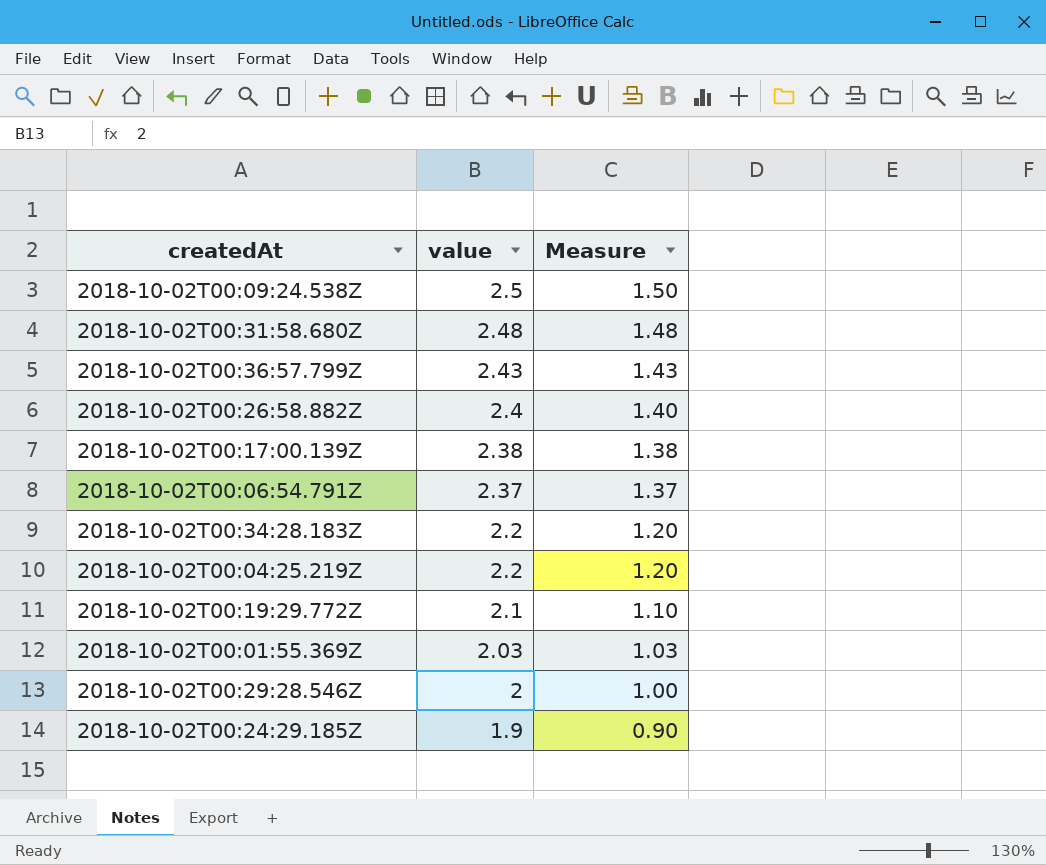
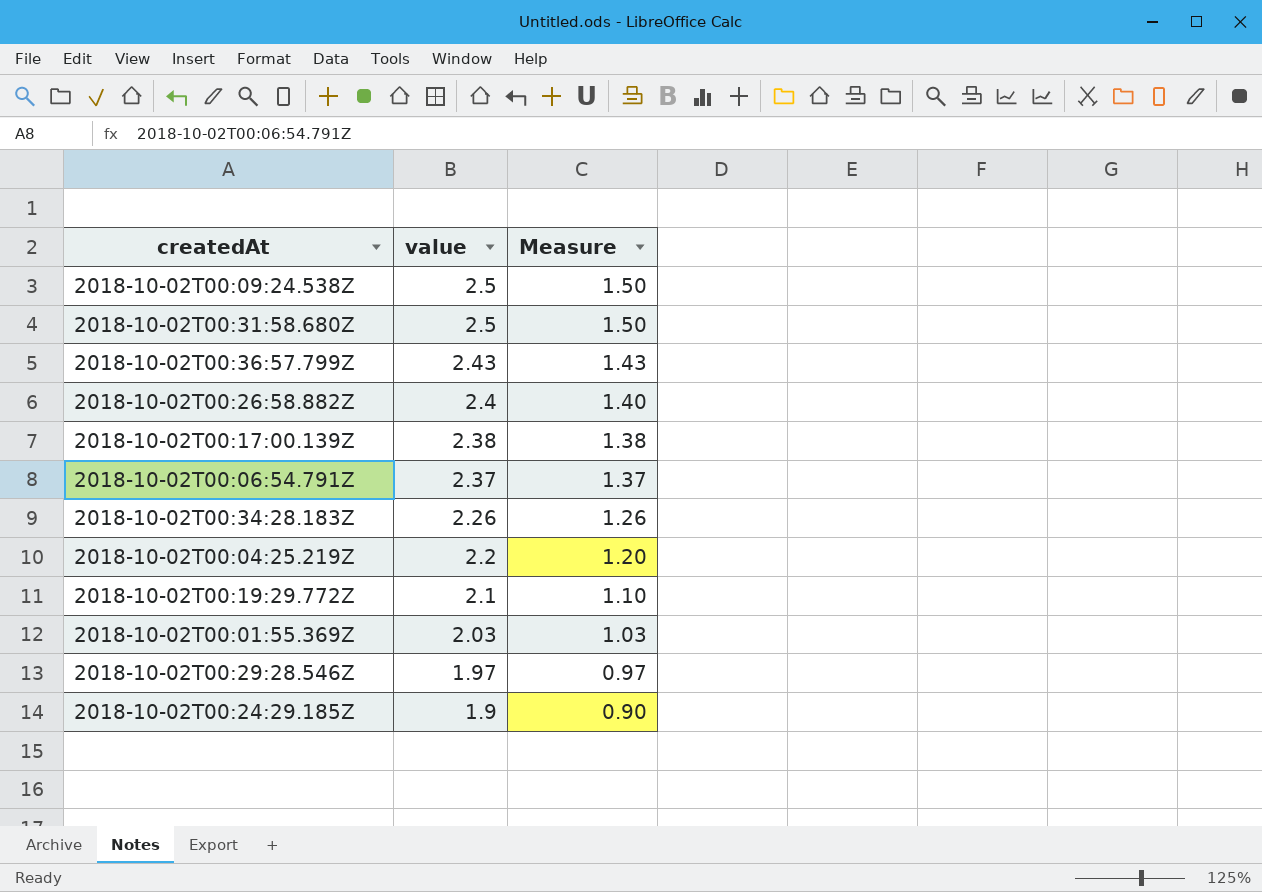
2018-10-02T00:31:58.680Z | value: 2.48 -> 2.5
2018-10-02T00:31:58.680Z | Measure: 1.48 -> 1.50
2018-10-02T00:34:28.183Z | value: 2.2 -> 2.26
2018-10-02T00:34:28.183Z | Measure: 1.20 -> 1.26
2018-10-02T00:29:28.546Z | value: 2 -> 1.97
2018-10-02T00:29:28.546Z | Measure: 1.00 -> 0.97

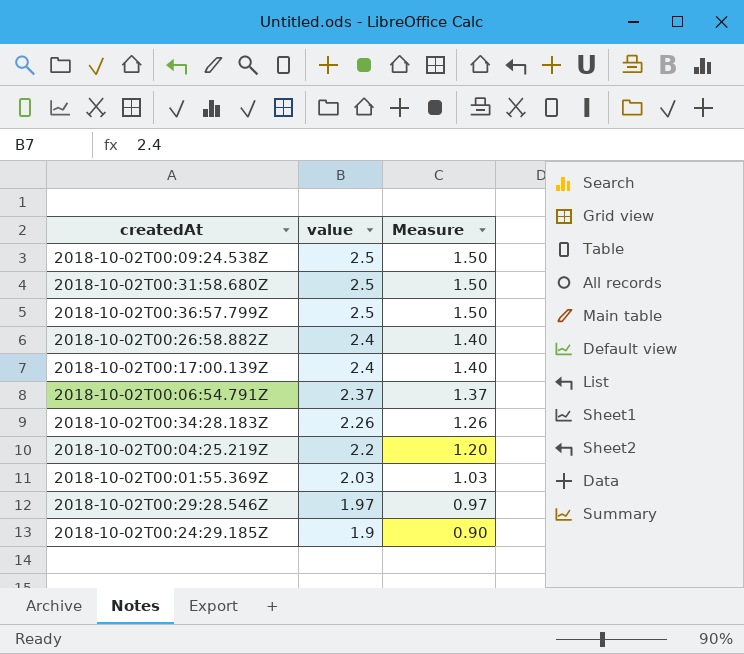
row 2018-10-02T00:19:29.772Z: 2.1 | 1.10 -> none
2018-10-02T00:36:57.799Z | value: 2.43 -> 2.5
2018-10-02T00:36:57.799Z | Measure: 1.43 -> 1.50
2018-10-02T00:17:00.139Z | value: 2.38 -> 2.4
2018-10-02T00:17:00.139Z | Measure: 1.38 -> 1.40

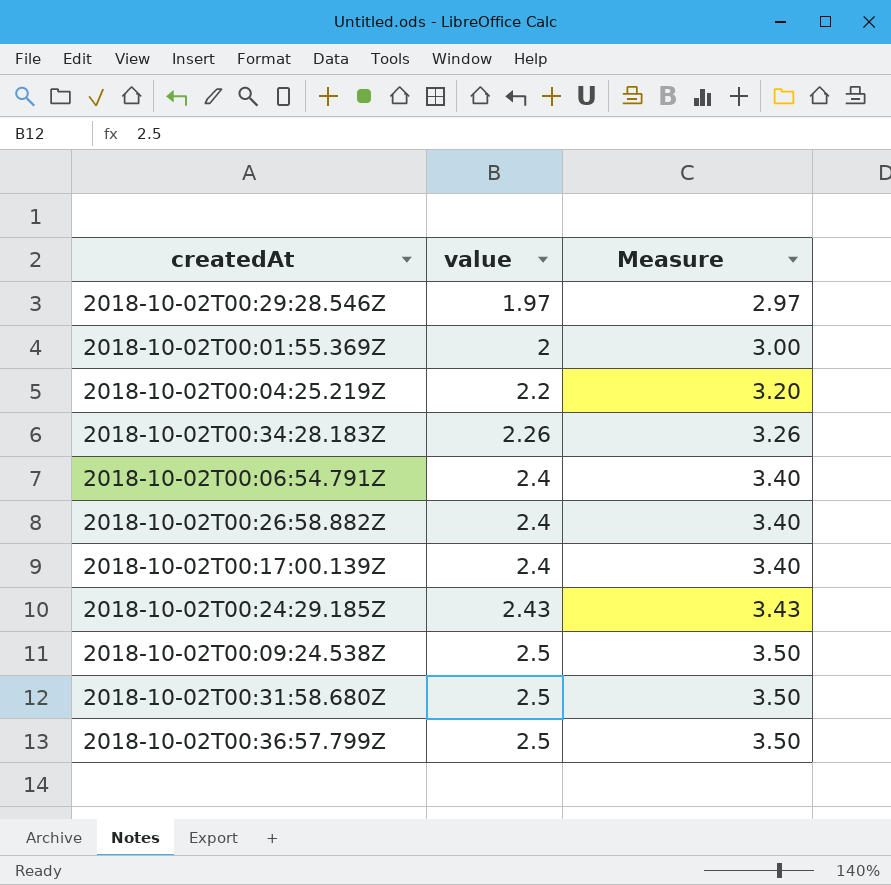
row order: value descending -> value ascending
column Measure | formula: [value] - 1 -> [value] + 1
2018-10-02T00:01:55.369Z | value: 2.03 -> 2
2018-10-02T00:06:54.791Z | value: 2.37 -> 2.4
2018-10-02T00:24:29.185Z | value: 1.9 -> 2.43

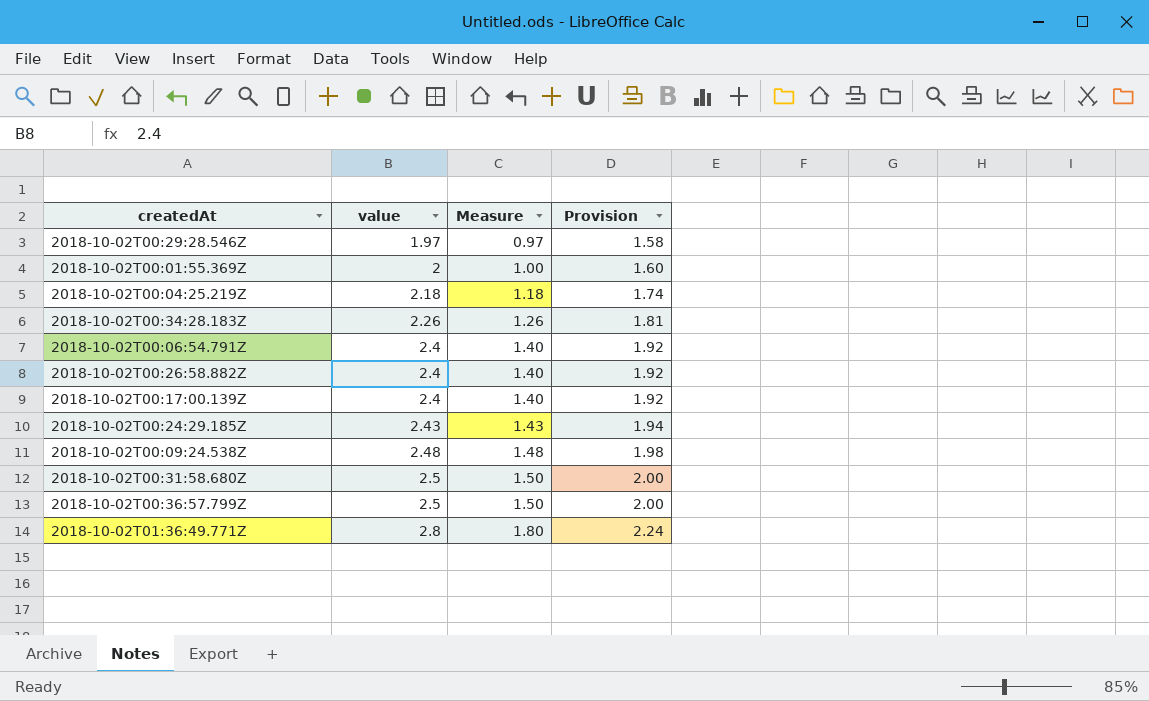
column Measure | formula: [value] + 1 -> [value] - 1
column Provision | formula: none -> [value] * 0.8
2018-10-02T00:04:25.219Z | value: 2.2 -> 2.18
2018-10-02T00:09:24.538Z | value: 2.5 -> 2.48
row 2018-10-02T01:36:49.771Z: none -> 2.8 | 1.80 | 2.24

